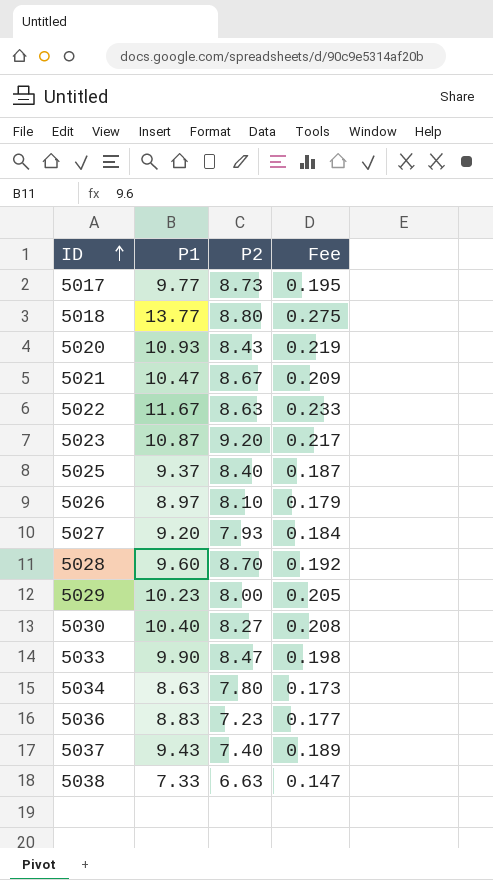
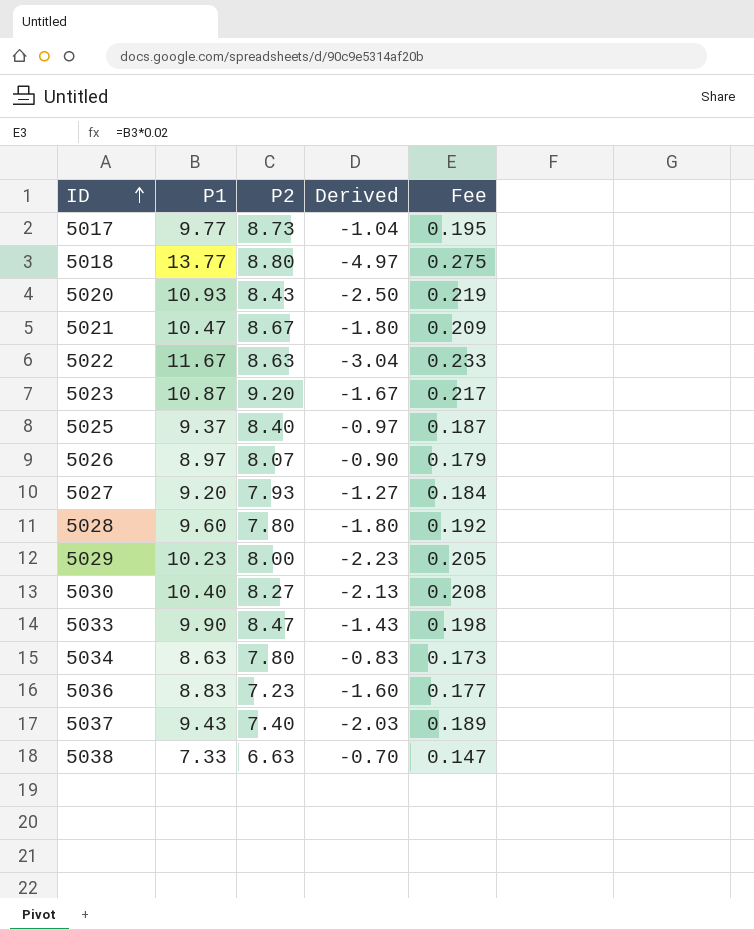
column Derived | formula: none -> [P2] - [P1]
5026 | P2: 8.10 -> 8.07
5028 | P2: 8.70 -> 7.80

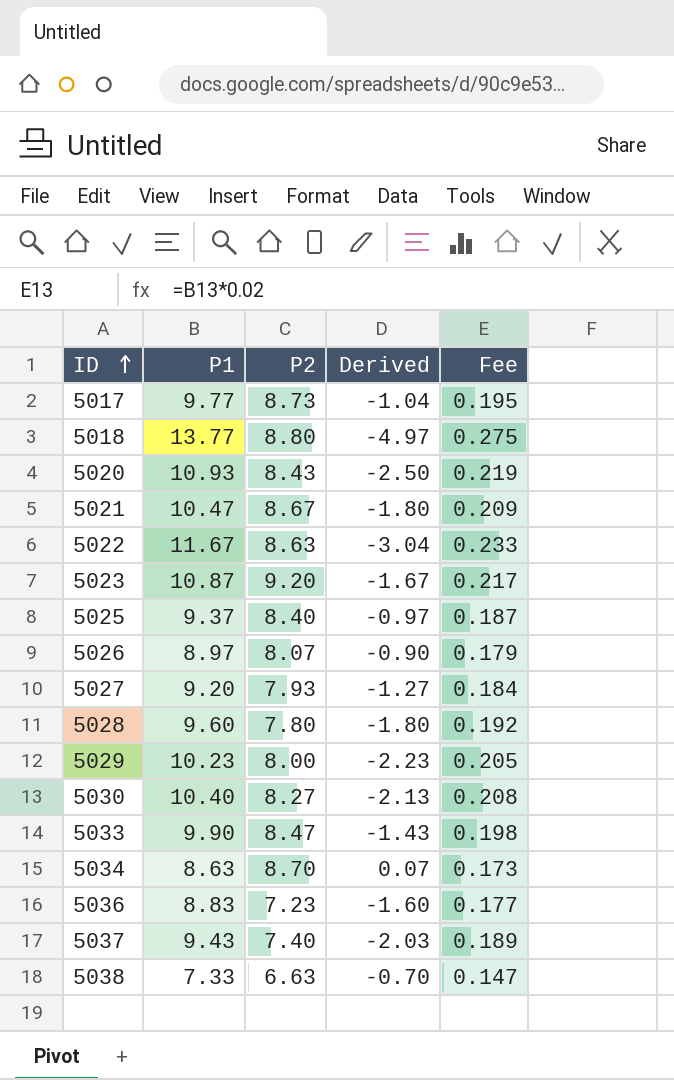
5034 | P2: 7.80 -> 8.70
5034 | Derived: -0.83 -> 0.07

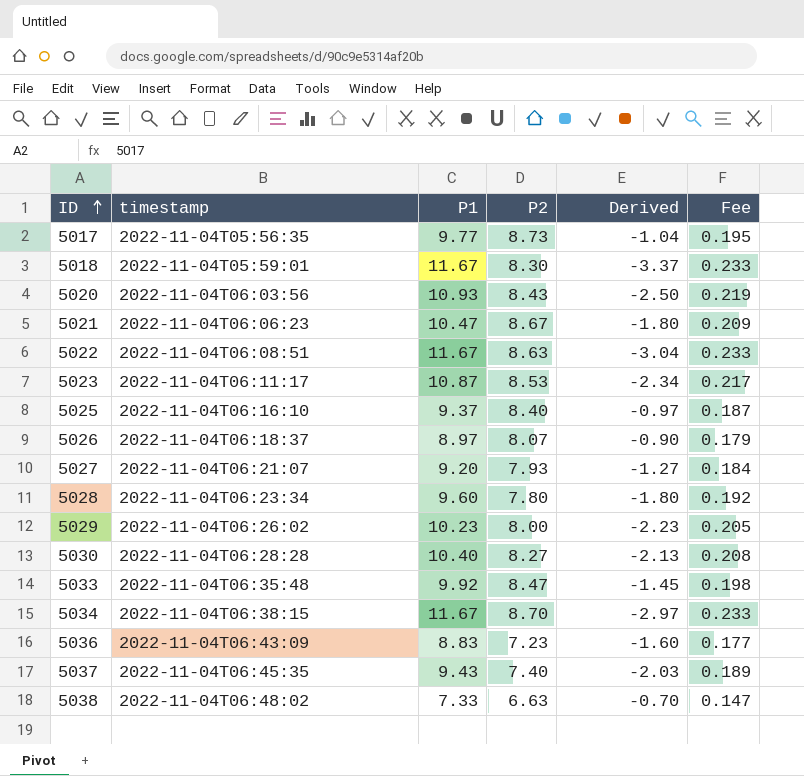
column timestamp | position: none -> 2
5018 | P1: 13.77 -> 11.67
5018 | P2: 8.80 -> 8.30
5018 | Derived: -4.97 -> -3.37
5018 | Fee: 0.275 -> 0.233
5023 | P2: 9.20 -> 8.53
5023 | Derived: -1.67 -> -2.34
5033 | P1: 9.90 -> 9.92
5033 | Derived: -1.43 -> -1.45
5034 | P1: 8.63 -> 11.67
5034 | Derived: 0.07 -> -2.97
5034 | Fee: 0.173 -> 0.233

